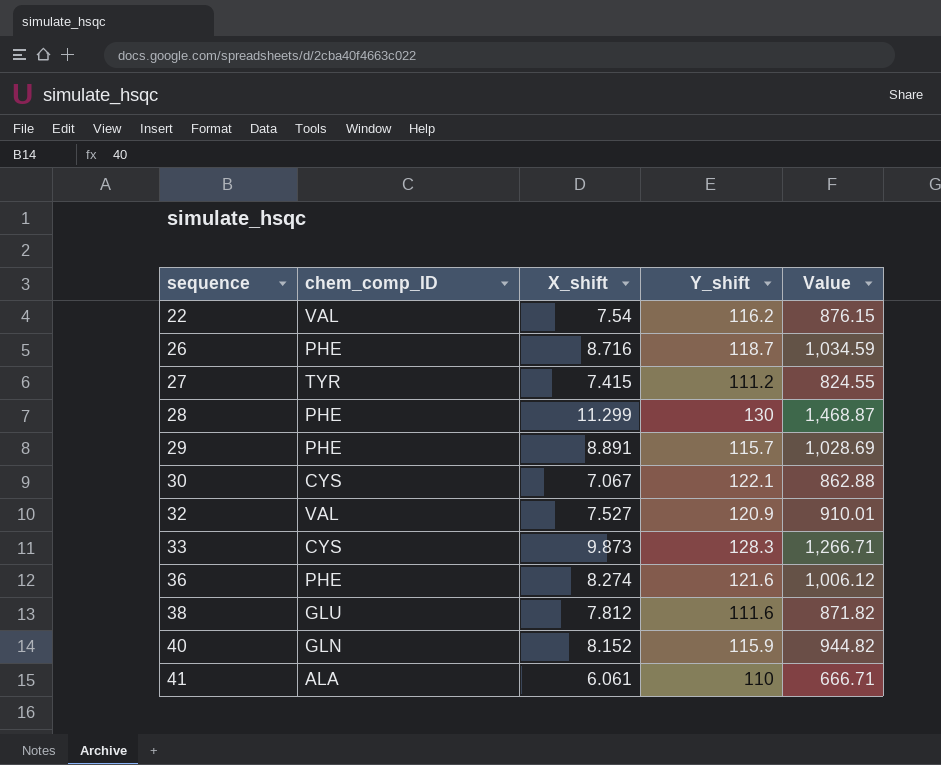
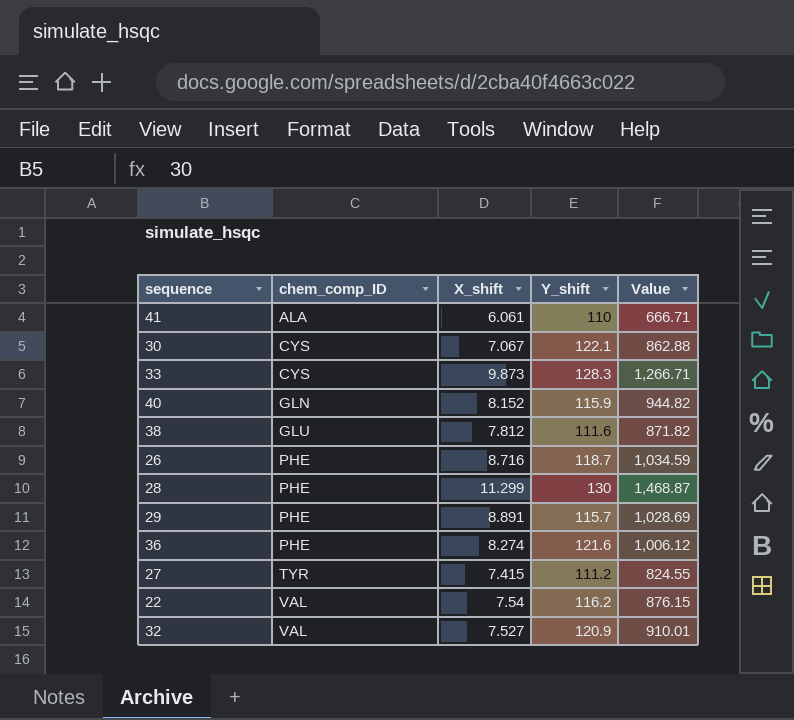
row order: sequence ascending -> chem_comp_ID ascending

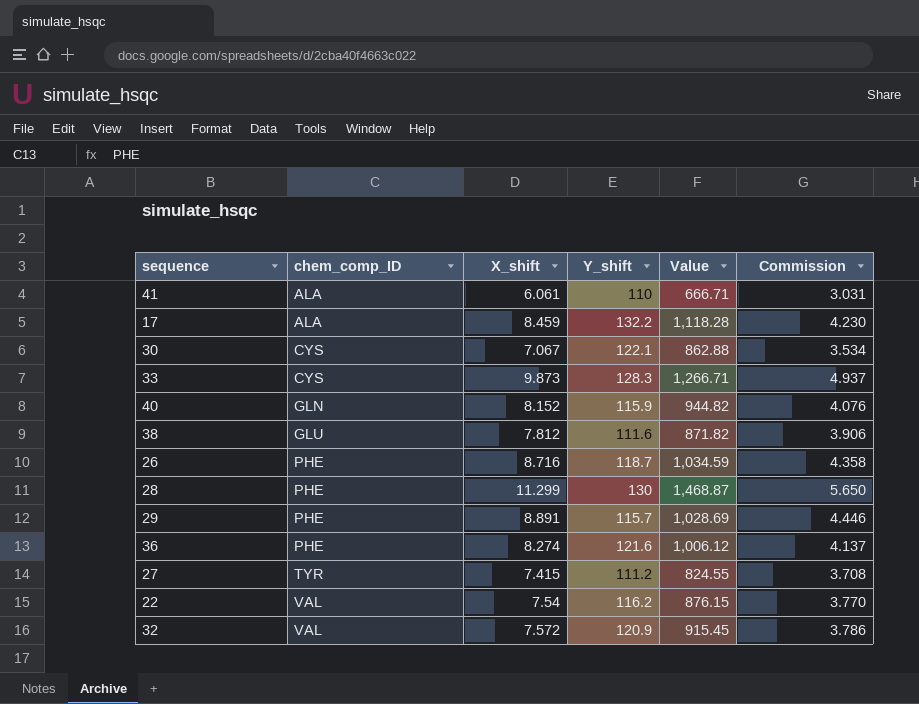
column Commission | formula: none -> [X_shift] * 0.5
row 17: none -> ALA | 8.459 | 132.2 | 1,118.28 | 4.230
32 | X_shift: 7.527 -> 7.572
32 | Value: 910.01 -> 915.45

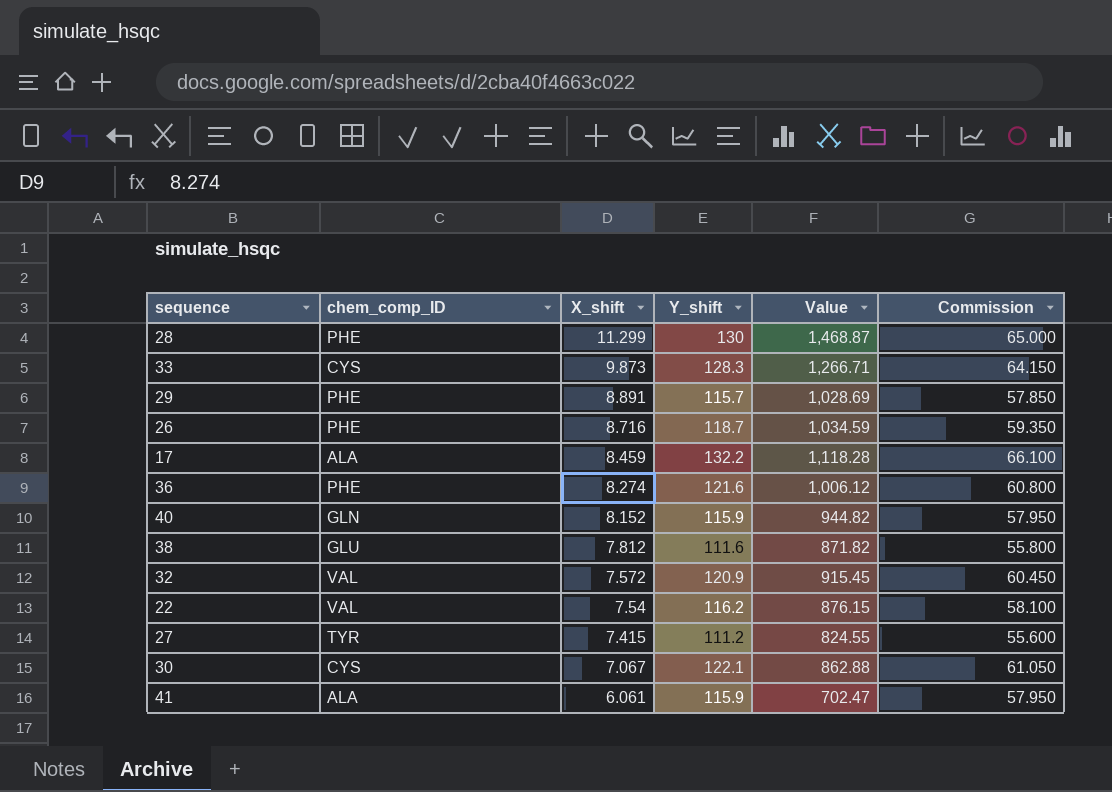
row order: chem_comp_ID ascending -> X_shift descending
column Commission | formula: [X_shift] * 0.5 -> [Y_shift] * 0.5
41 | Y_shift: 110 -> 115.9
41 | Value: 666.71 -> 702.47

